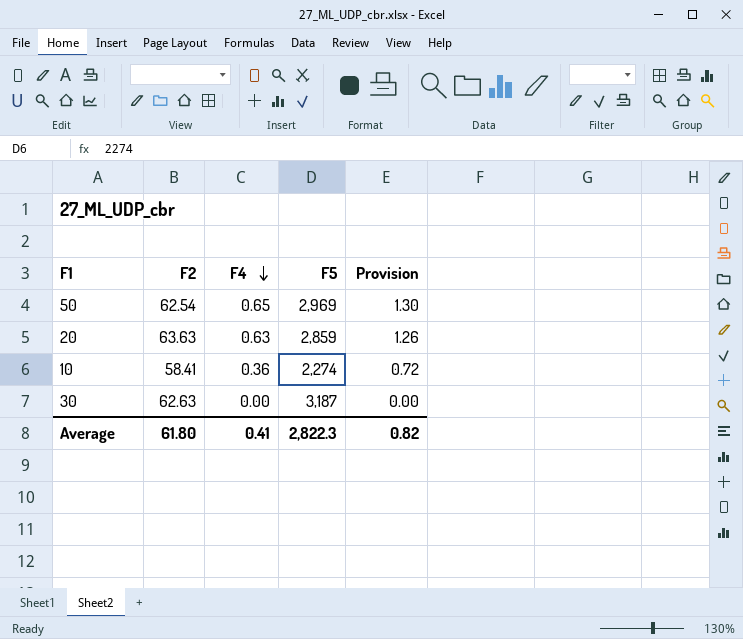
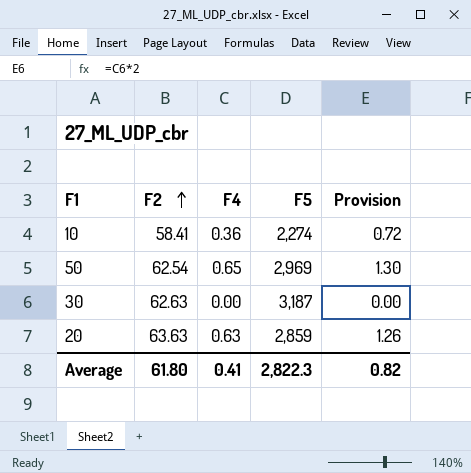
row order: F4 descending -> F2 ascending

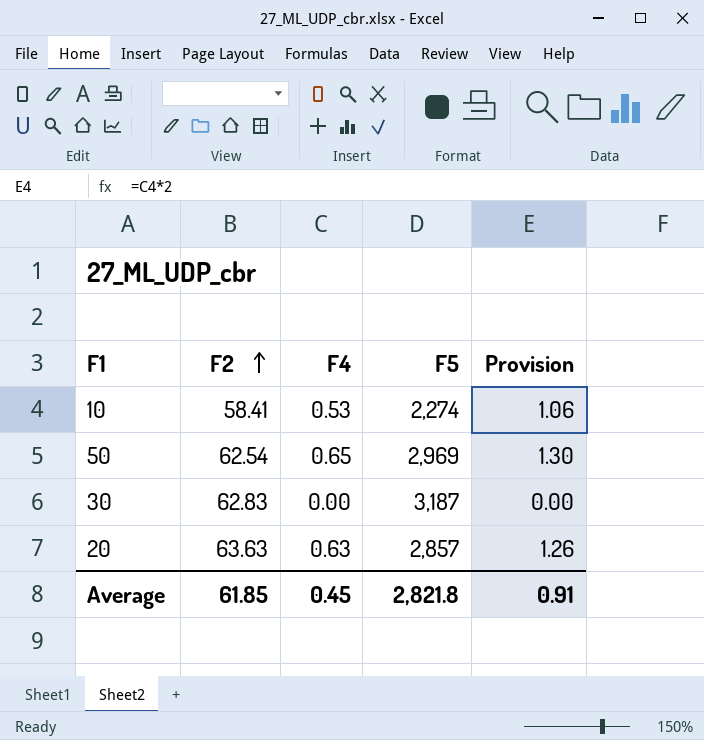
10 | F4: 0.36 -> 0.53
10 | Provision: 0.72 -> 1.06
30 | F2: 62.63 -> 62.83
20 | F5: 2,859 -> 2,857
Average | F2: 61.80 -> 61.85
Average | F4: 0.41 -> 0.45
Average | F5: 2,822.3 -> 2,821.8
Average | Provision: 0.82 -> 0.91

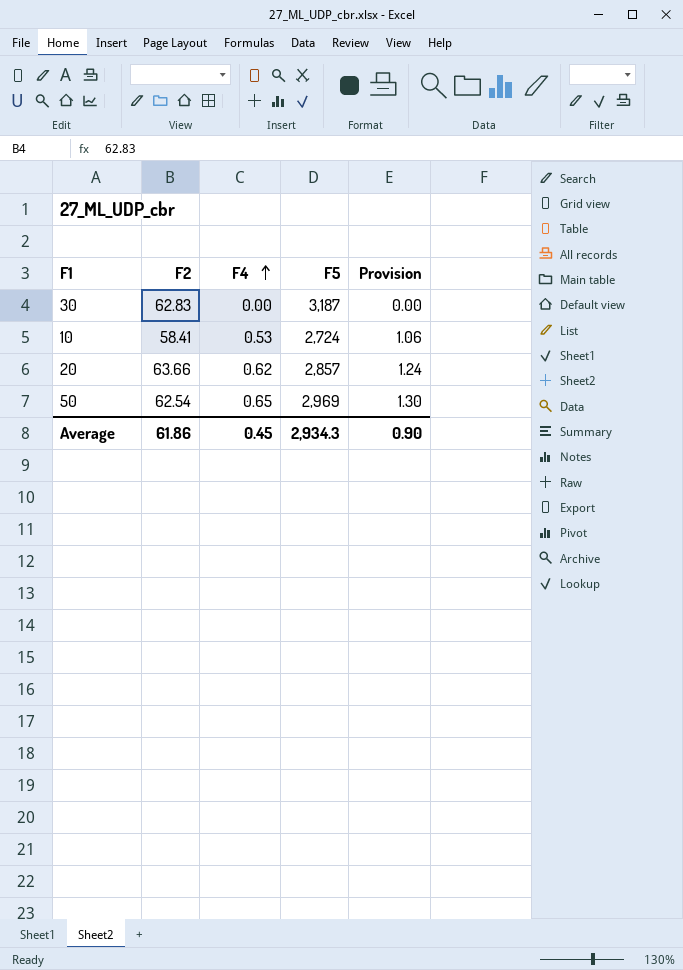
row order: F2 ascending -> F4 ascending
10 | F5: 2,274 -> 2,724
20 | F2: 63.63 -> 63.66
20 | F4: 0.63 -> 0.62
20 | Provision: 1.26 -> 1.24
Average | F2: 61.85 -> 61.86
Average | F5: 2,821.8 -> 2,934.3
Average | Provision: 0.91 -> 0.90

